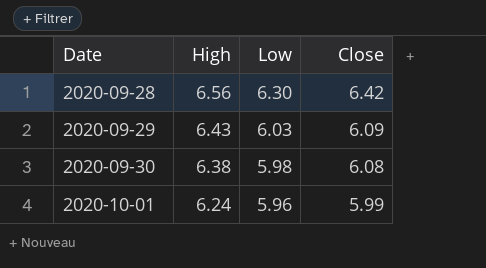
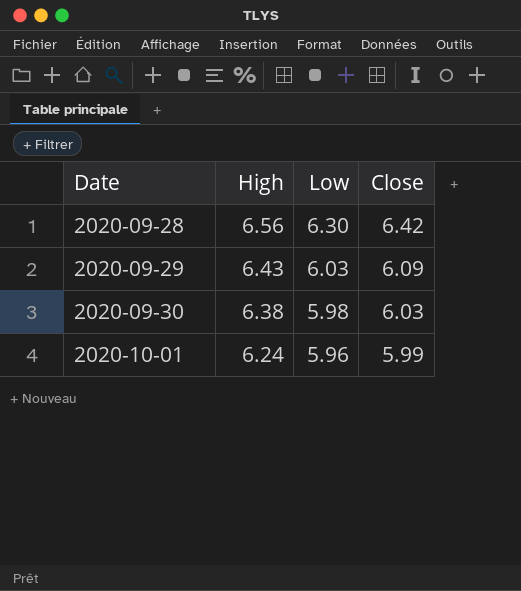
2020-09-30 | Close: 6.08 -> 6.03

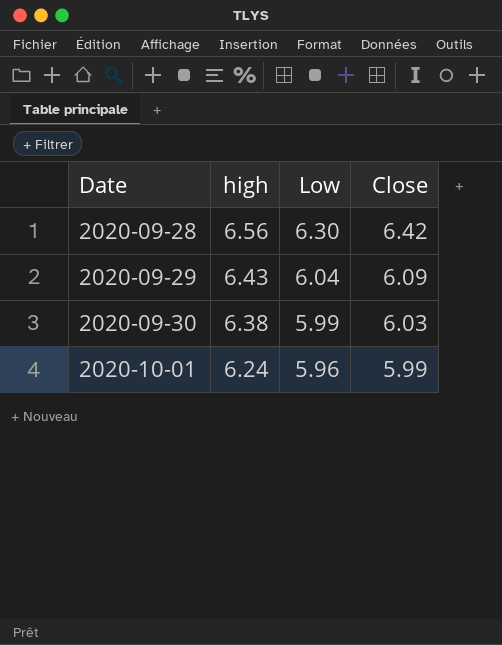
column name: High -> high
2020-09-29 | Low: 6.03 -> 6.04
2020-09-30 | Low: 5.98 -> 5.99

